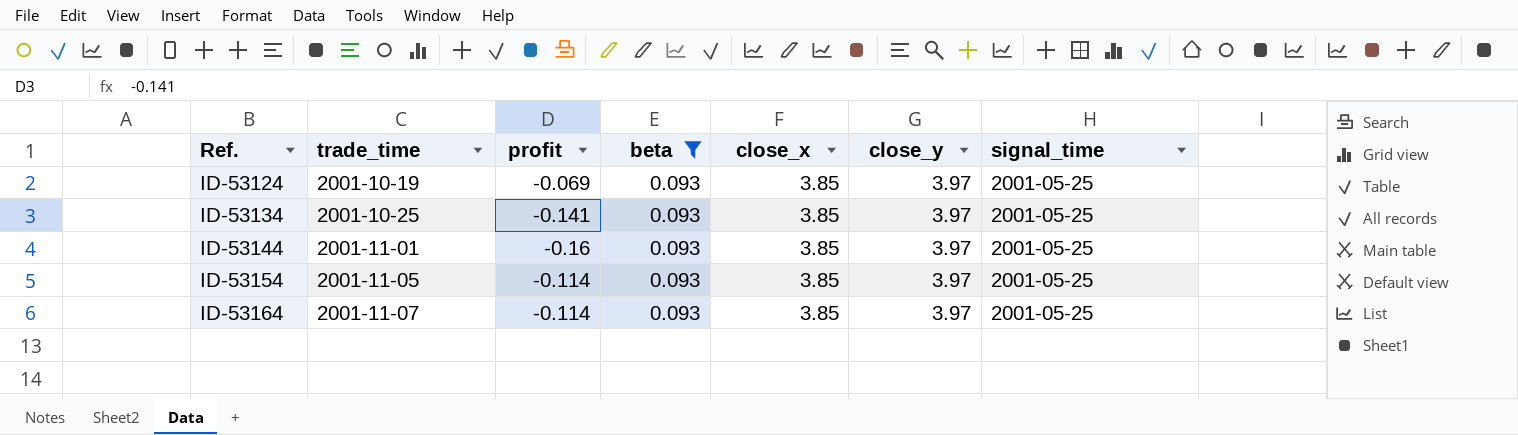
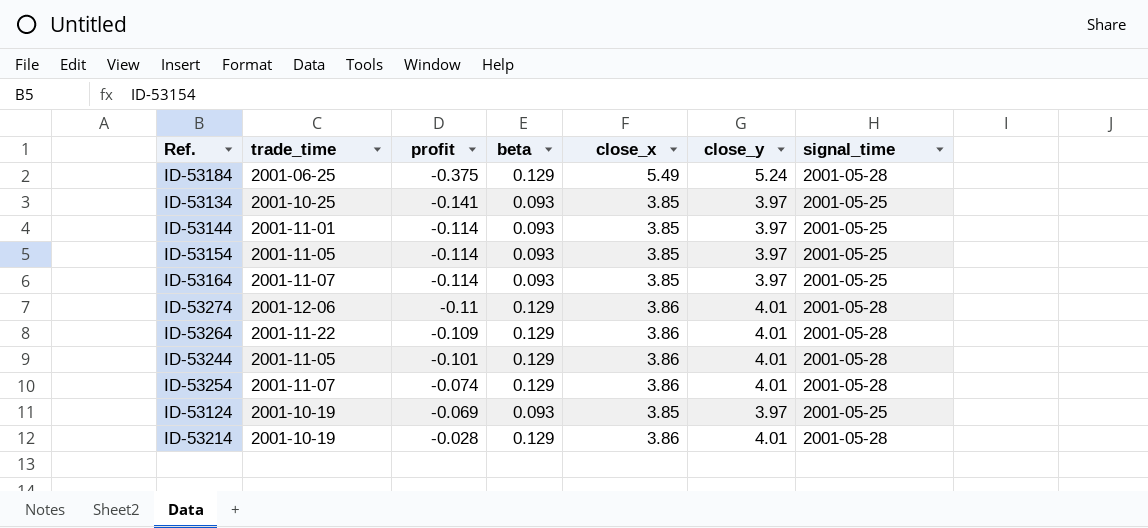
filter: beta = 0.093 -> none
row order: Ref. ascending -> profit ascending
ID-53144 | profit: -0.16 -> -0.114

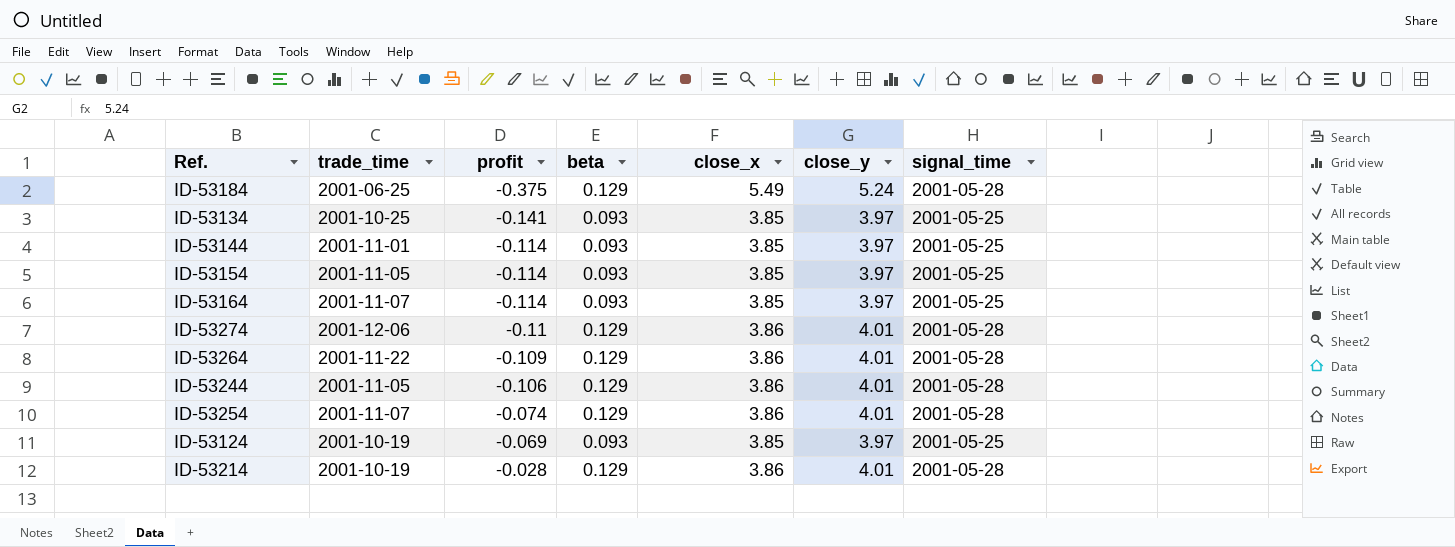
ID-53244 | profit: -0.101 -> -0.106

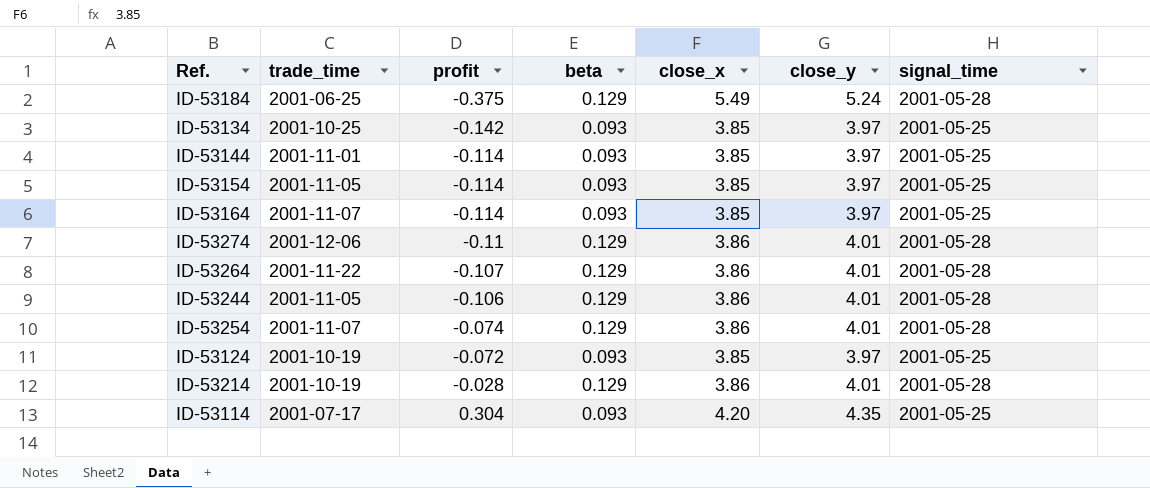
ID-53134 | profit: -0.141 -> -0.142
ID-53264 | profit: -0.109 -> -0.107
ID-53124 | profit: -0.069 -> -0.072
row ID-53114: none -> 2001-07-17 | 0.304 | 0.093 | 4.20 | 4.35 | 2001-05-25

